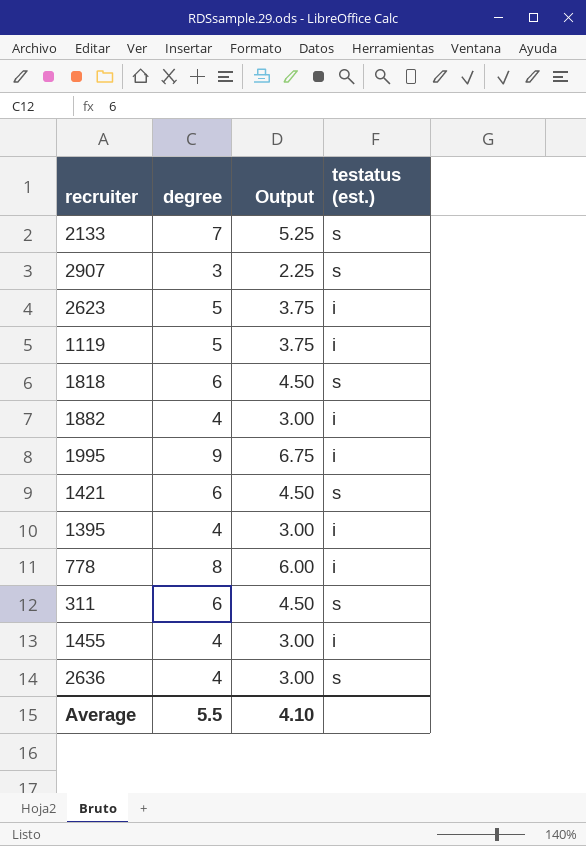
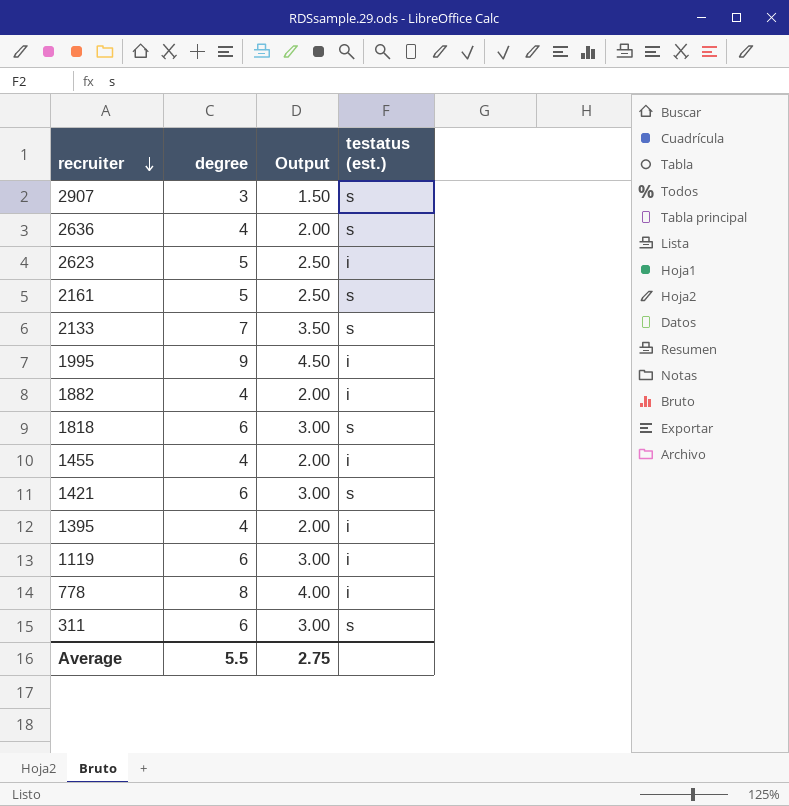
row order: none -> recruiter descending
column Output | formula: [degree] * 0.75 -> [degree] * 0.5
row 2161: none -> 5 | 2.50 | s
1119 | degree: 5 -> 6
Average | Output: 4.10 -> 2.75

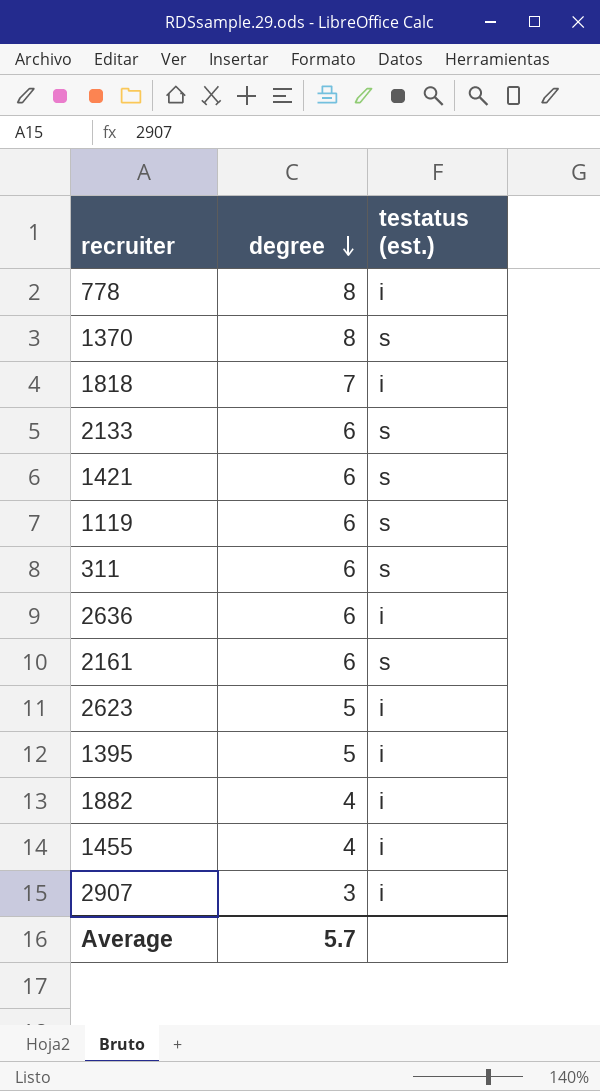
row order: recruiter descending -> degree descending
column Output | formula: [degree] * 0.5 -> none
row 1995: 9 | 4.50 | i -> none
row 1370: none -> 8 | s
1818 | degree: 6 -> 7
1818 | testatus (est.): s -> i
2133 | degree: 7 -> 6
1119 | testatus (est.): i -> s
2636 | degree: 4 -> 6
2636 | testatus (est.): s -> i
2161 | degree: 5 -> 6
1395 | degree: 4 -> 5
2907 | testatus (est.): s -> i
Average | degree: 5.5 -> 5.7

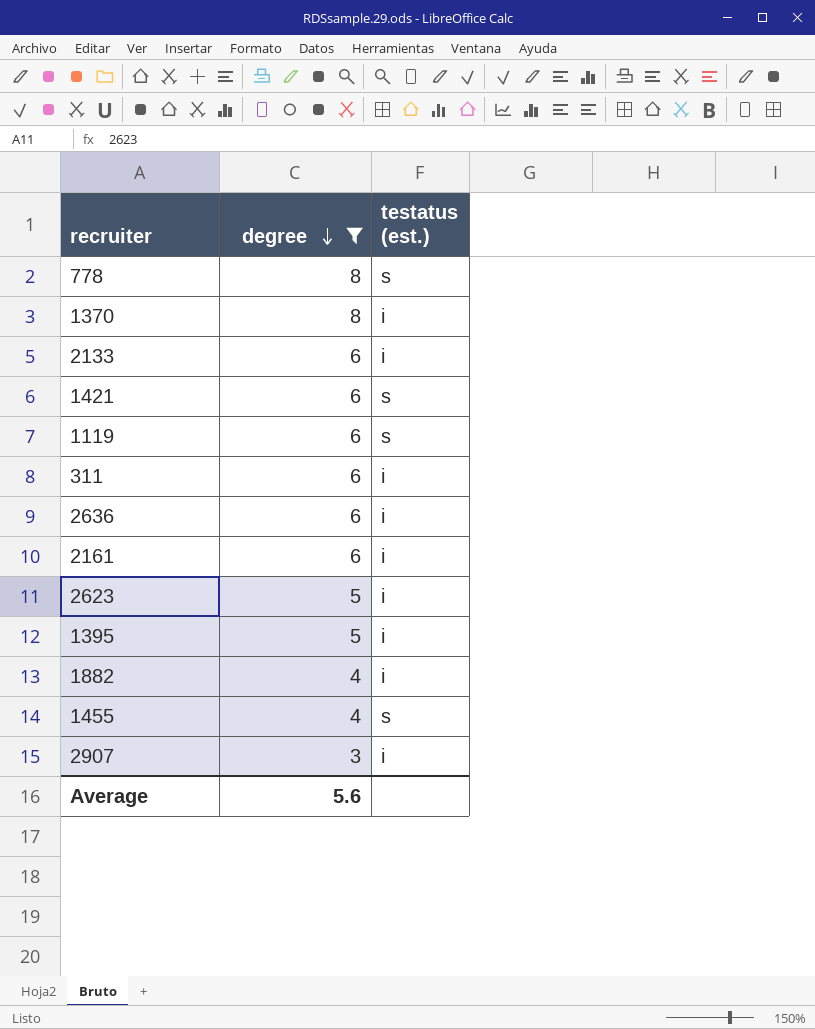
filter: none -> degree != 7
778 | testatus (est.): i -> s
1370 | testatus (est.): s -> i
2133 | testatus (est.): s -> i
311 | testatus (est.): s -> i
2161 | testatus (est.): s -> i
1455 | testatus (est.): i -> s
Average | degree: 5.7 -> 5.6

